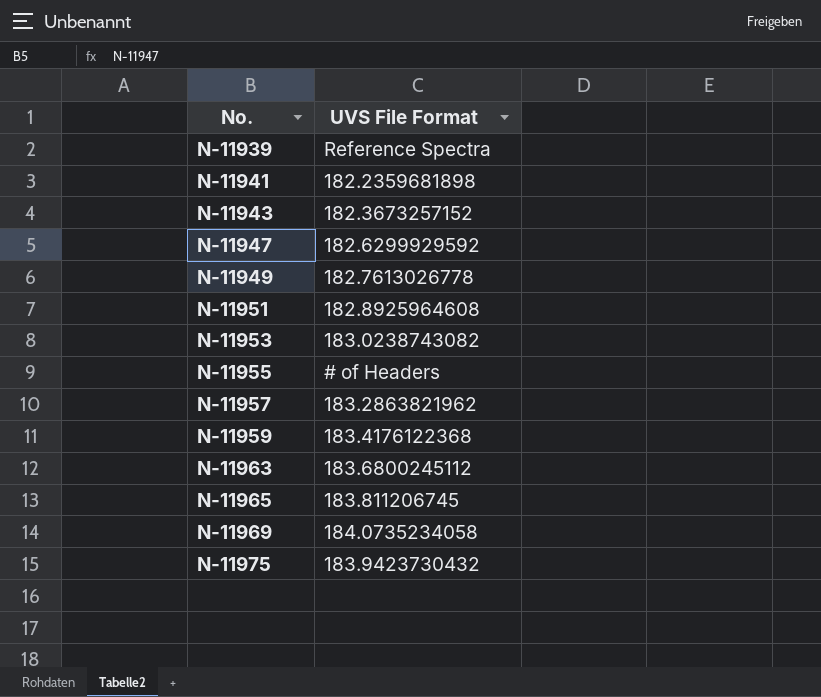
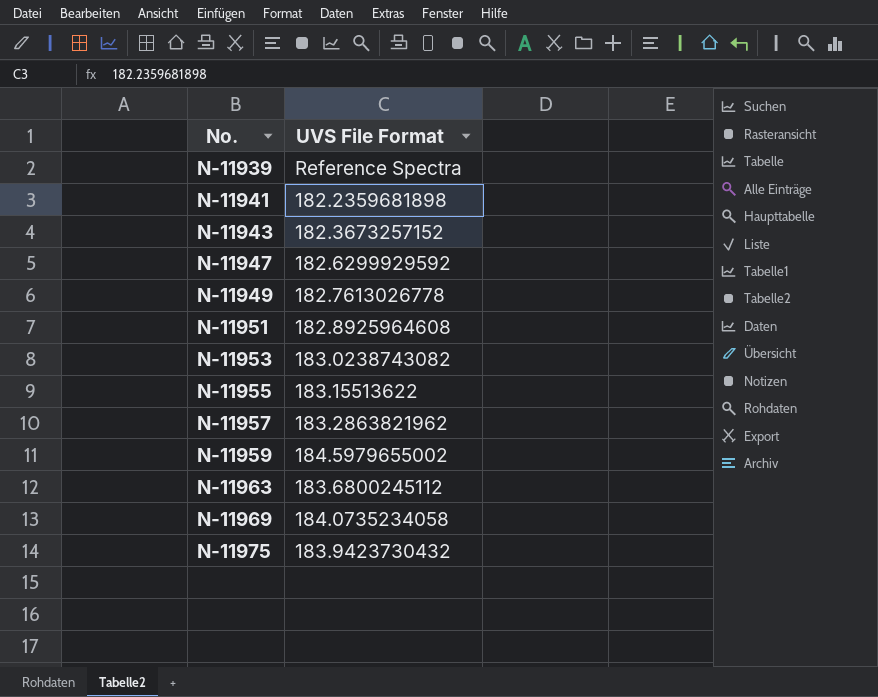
row N-11965: 183.811206745 -> none
N-11955 | UVS File Format: # of Headers -> 183.15513622
N-11959 | UVS File Format: 183.4176122368 -> 184.5979655002

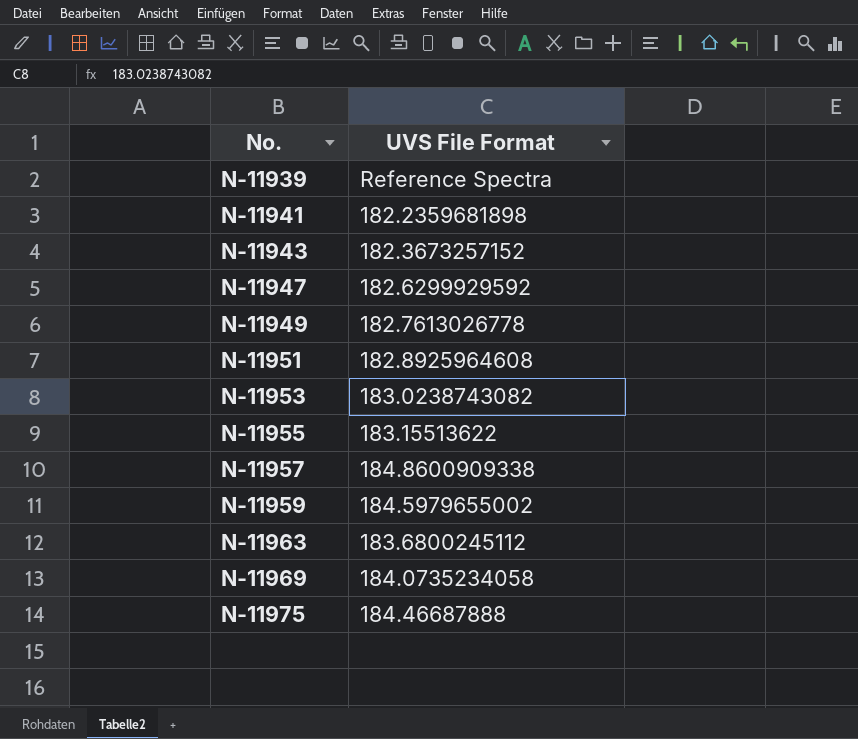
N-11957 | UVS File Format: 183.2863821962 -> 184.8600909338
N-11975 | UVS File Format: 183.9423730432 -> 184.46687888

